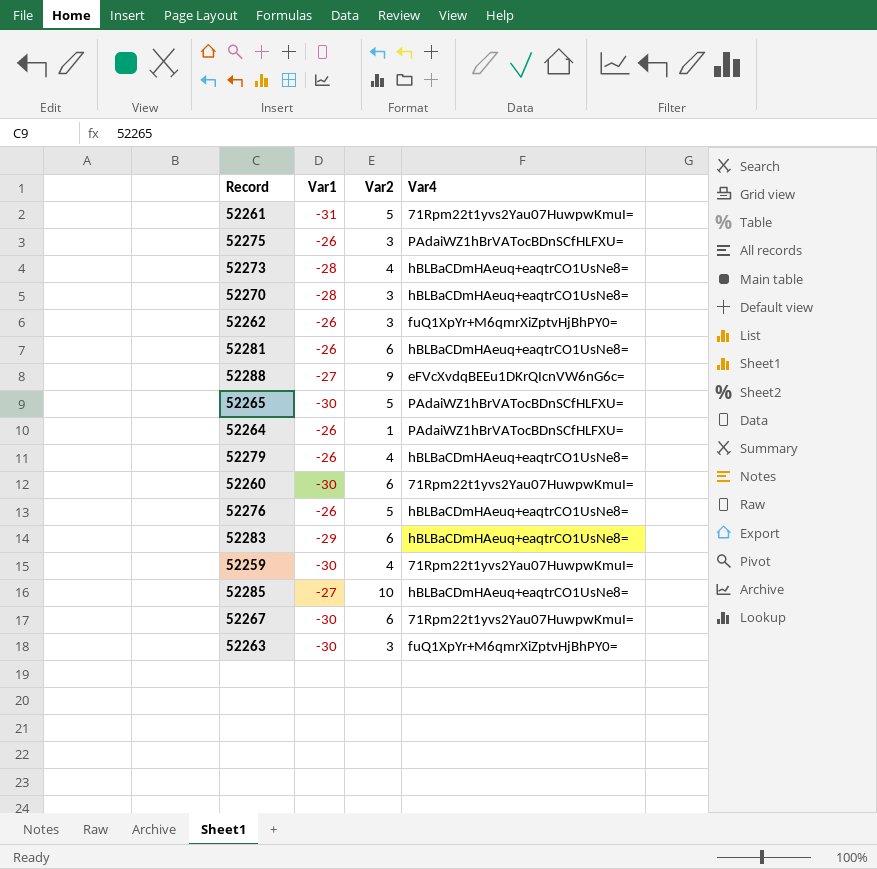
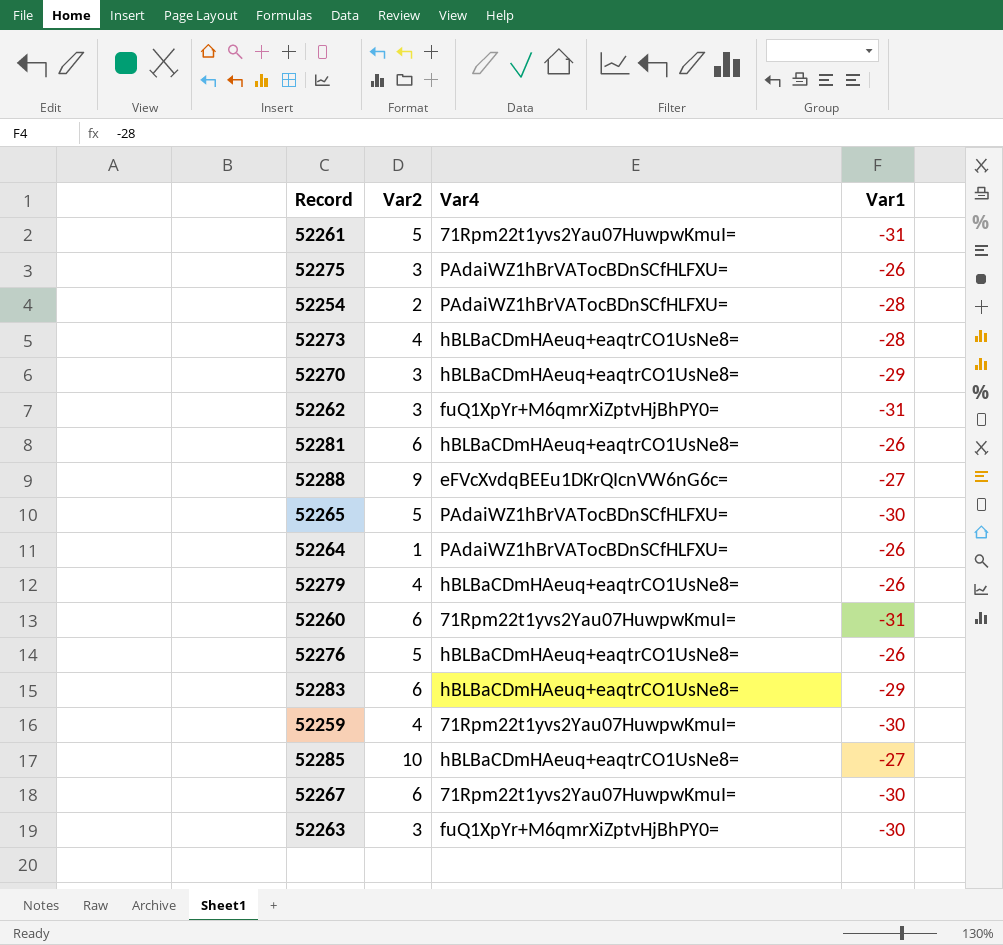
column Var1 | position: 2 -> 4
row 52254: none -> 2 | PAdaiWZ1hBrVATocBDnSCfHLFXU= | -28
52270 | Var1: -28 -> -29
52262 | Var1: -26 -> -31
52260 | Var1: -30 -> -31

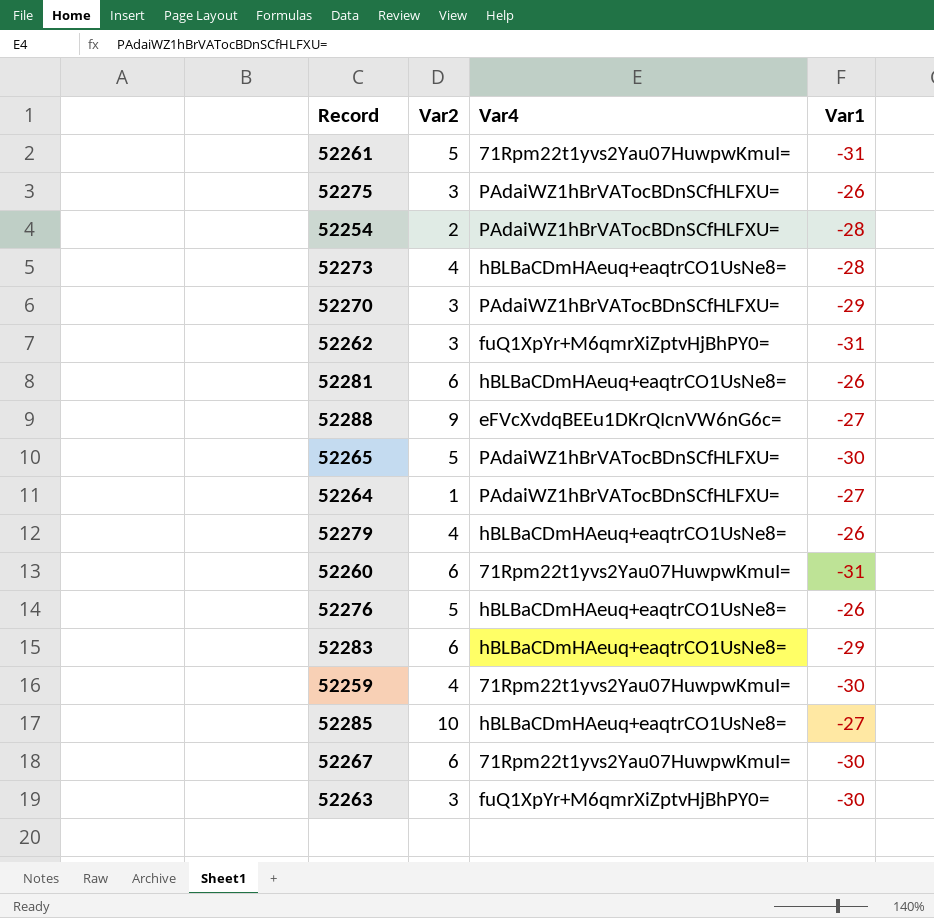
52270 | Var4: hBLBaCDmHAeuq+eaqtrCO1UsNe8= -> PAdaiWZ1hBrVATocBDnSCfHLFXU=
52264 | Var1: -26 -> -27

